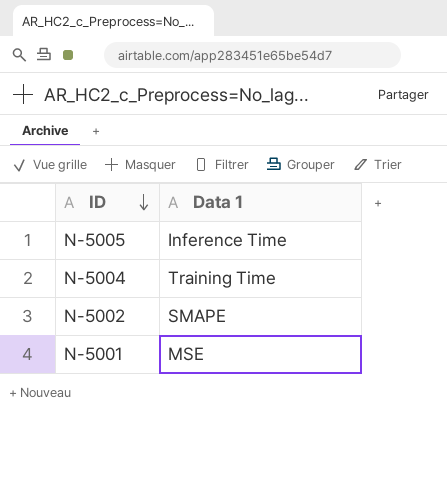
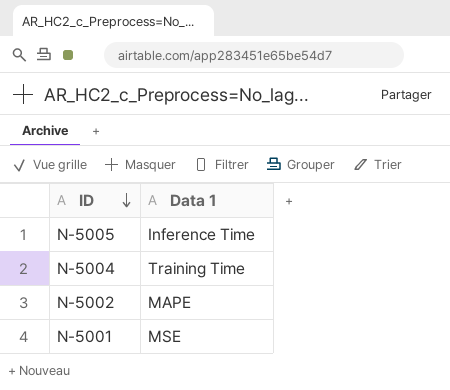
N-5002 | Data 1: SMAPE -> MAPE

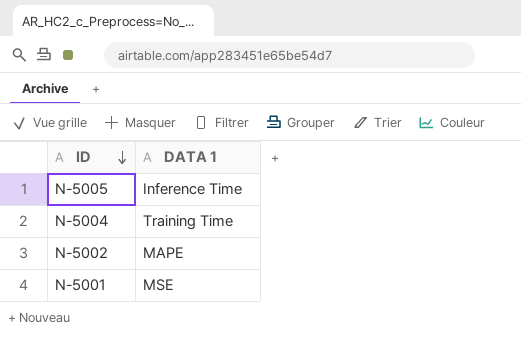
column name: Data 1 -> DATA 1

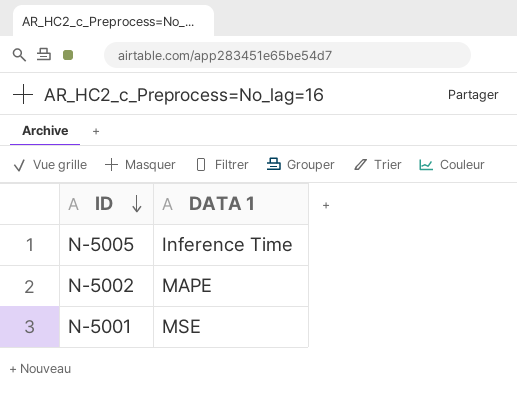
row N-5004: Training Time -> none

